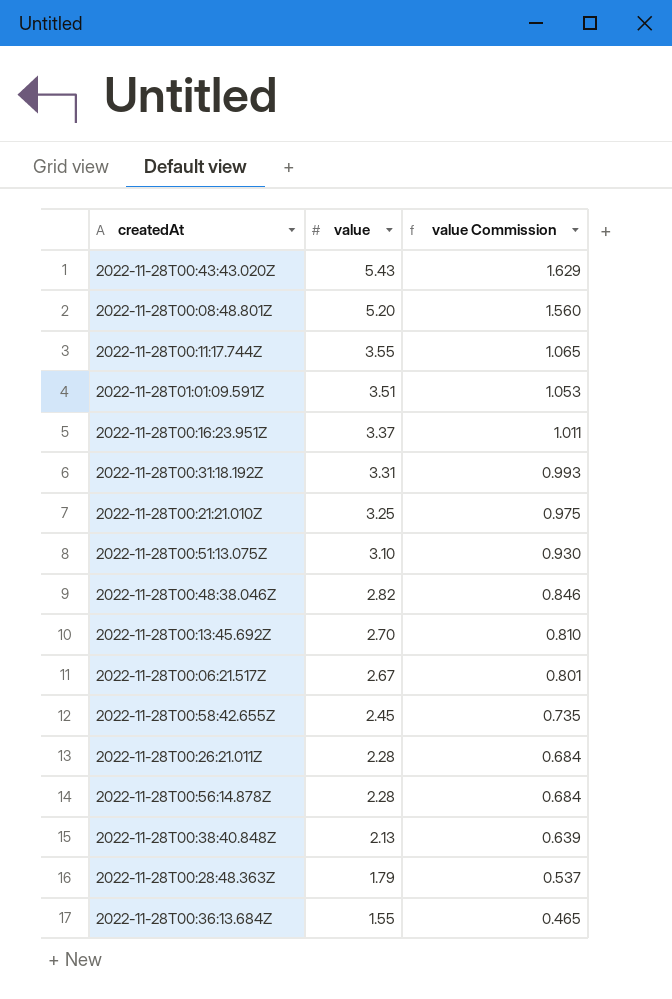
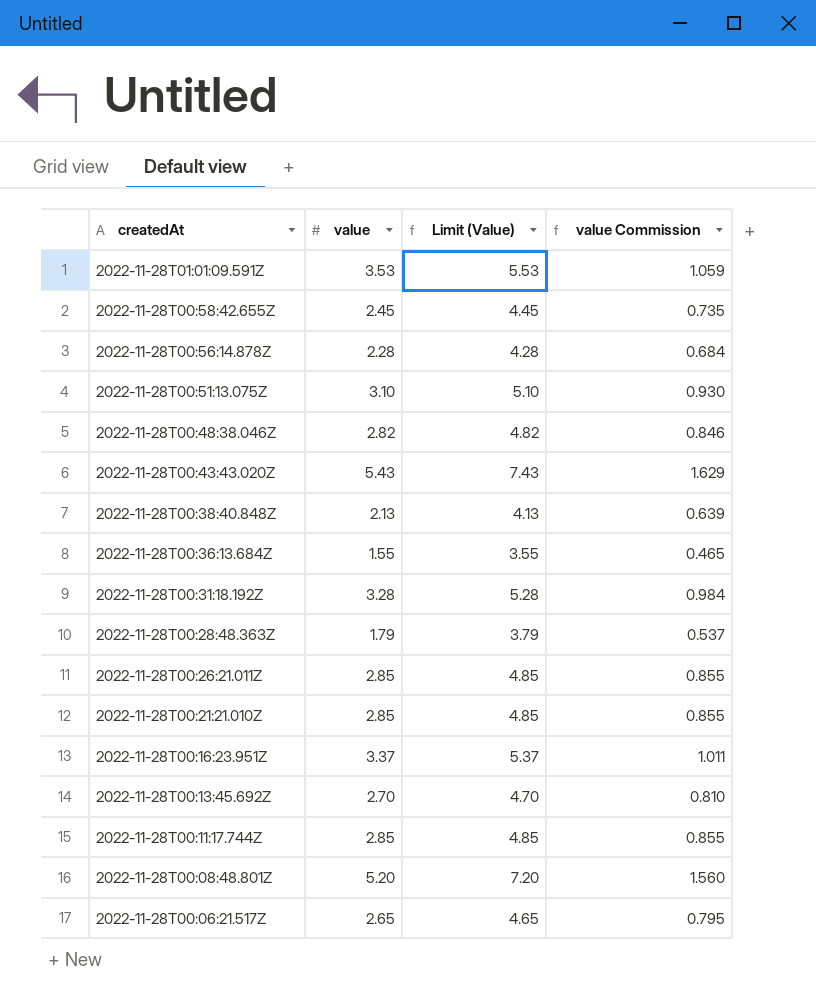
row order: value descending -> createdAt descending
column Limit (Value) | formula: none -> [value] + 2
2022-11-28T01:01:09.591Z | value: 3.51 -> 3.53
2022-11-28T01:01:09.591Z | value Commission: 1.053 -> 1.059
2022-11-28T00:31:18.192Z | value: 3.31 -> 3.28
2022-11-28T00:31:18.192Z | value Commission: 0.993 -> 0.984
2022-11-28T00:26:21.011Z | value: 2.28 -> 2.85
2022-11-28T00:26:21.011Z | value Commission: 0.684 -> 0.855
2022-11-28T00:21:21.010Z | value: 3.25 -> 2.85
2022-11-28T00:21:21.010Z | value Commission: 0.975 -> 0.855
2022-11-28T00:11:17.744Z | value: 3.55 -> 2.85
2022-11-28T00:11:17.744Z | value Commission: 1.065 -> 0.855
2022-11-28T00:06:21.517Z | value: 2.67 -> 2.65
2022-11-28T00:06:21.517Z | value Commission: 0.801 -> 0.795

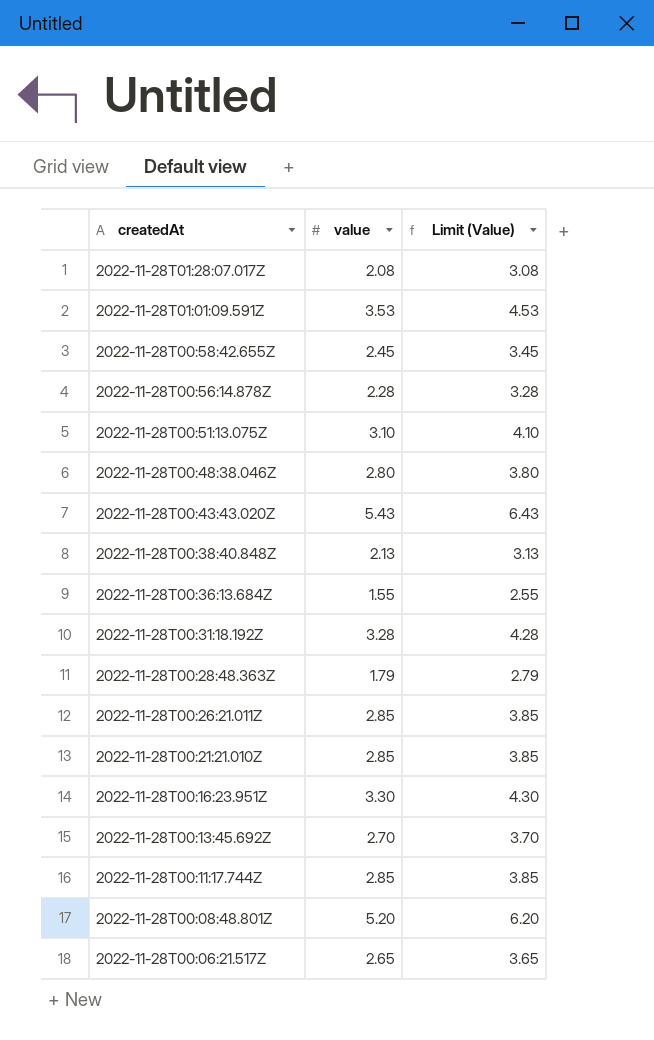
column value Commission | formula: [value] * 0.3 -> none
column Limit (Value) | formula: [value] + 2 -> [value] + 1
row 2022-11-28T01:28:07.017Z: none -> 2.08 | 3.08
2022-11-28T00:48:38.046Z | value: 2.82 -> 2.80
2022-11-28T00:16:23.951Z | value: 3.37 -> 3.30

